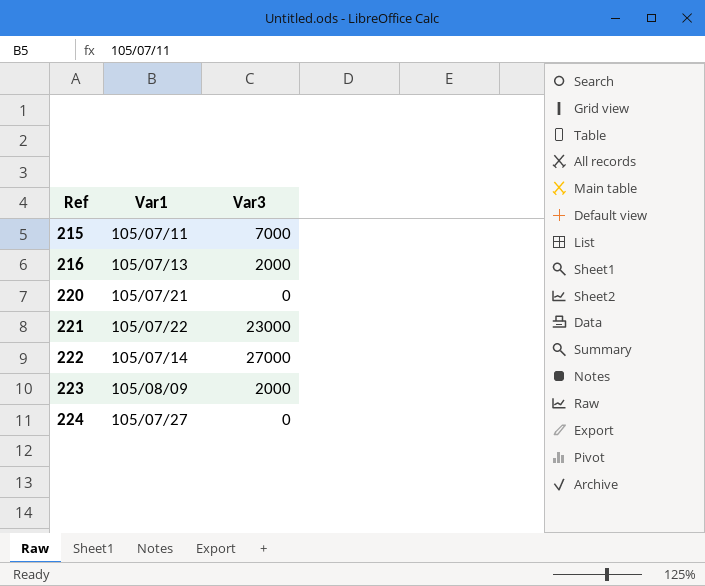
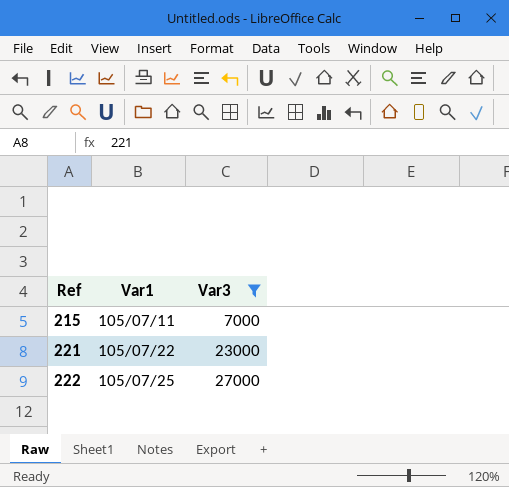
filter: none -> Var3 >= 7000
222 | Var1: 105/07/14 -> 105/07/25

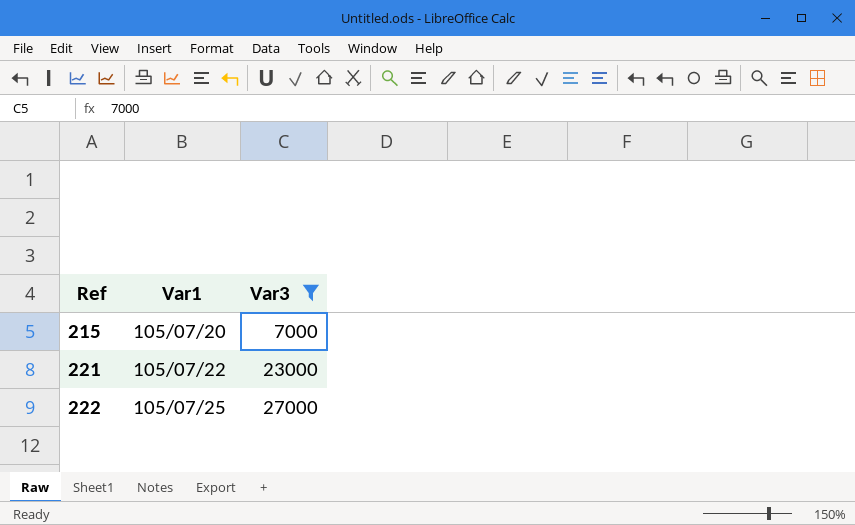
215 | Var1: 105/07/11 -> 105/07/20

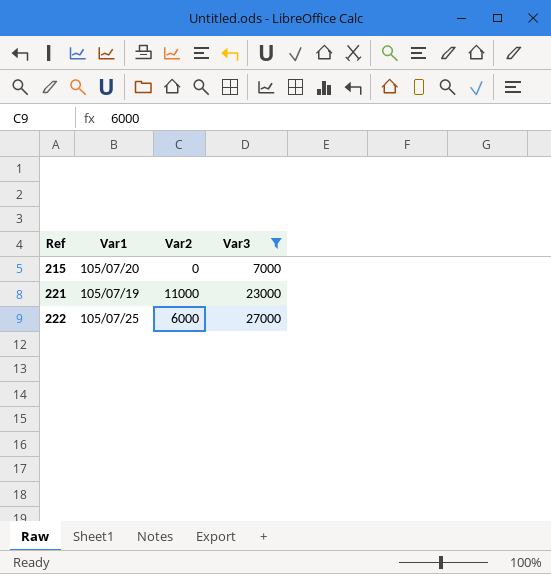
column Var2 | position: none -> 3
221 | Var1: 105/07/22 -> 105/07/19

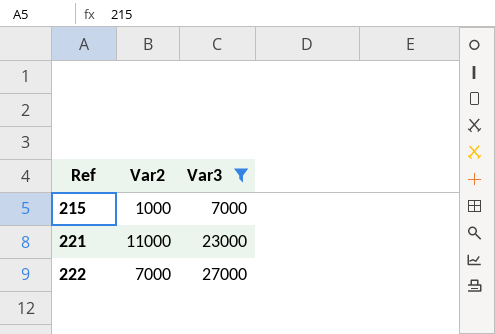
column Var1 | position: 2 -> none
215 | Var2: 0 -> 1000
222 | Var2: 6000 -> 7000

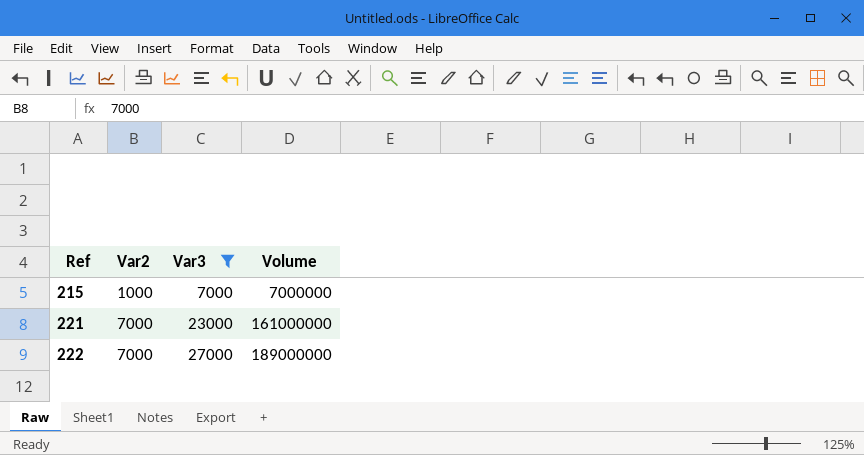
column Volume | formula: none -> [Var2] * [Var3]
221 | Var2: 11000 -> 7000

